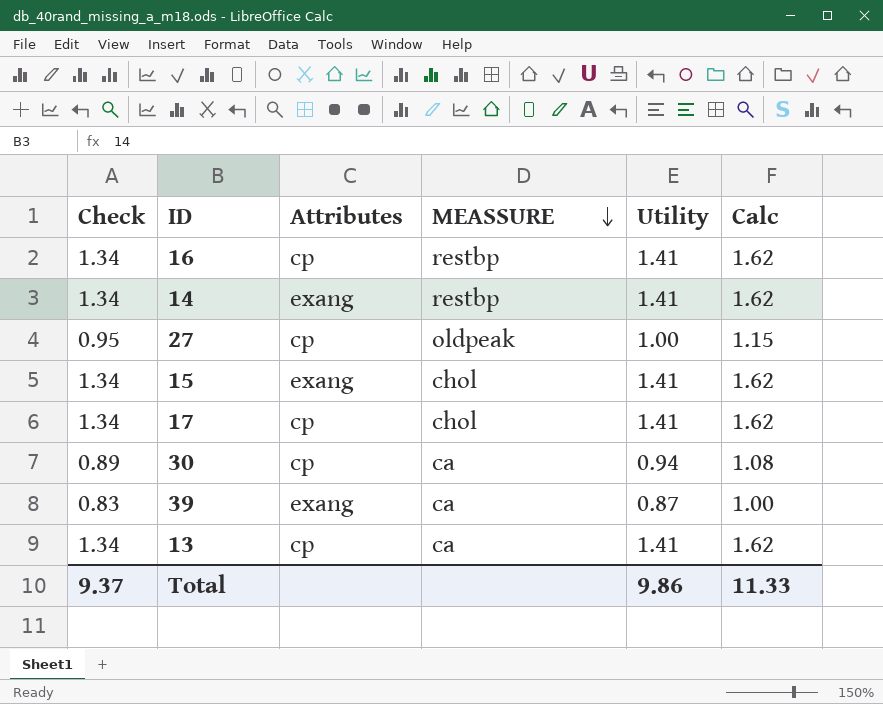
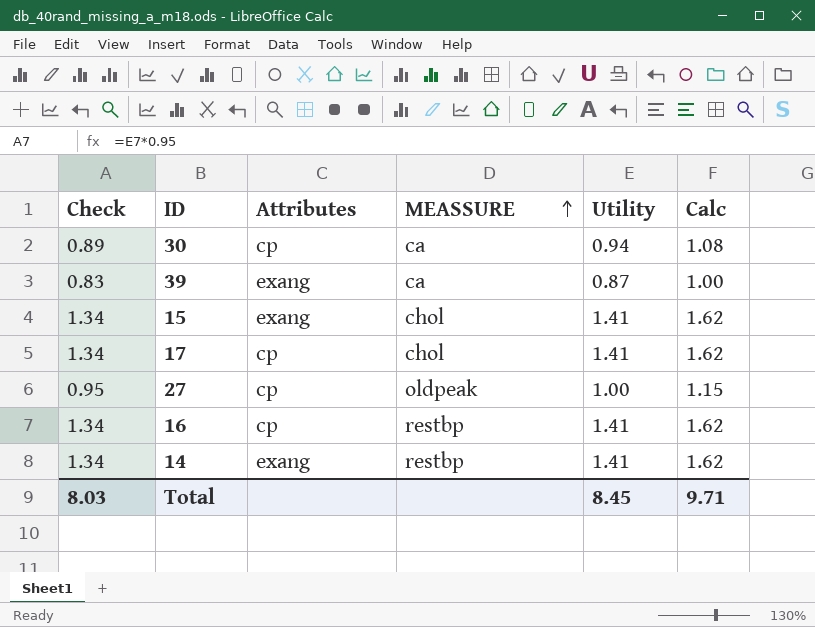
row order: MEASSURE descending -> MEASSURE ascending
row 13: 1.34 | cp | ca | 1.41 | 1.62 -> none
Total | Check: 9.37 -> 8.03
Total | Utility: 9.86 -> 8.45
Total | Calc: 11.33 -> 9.71

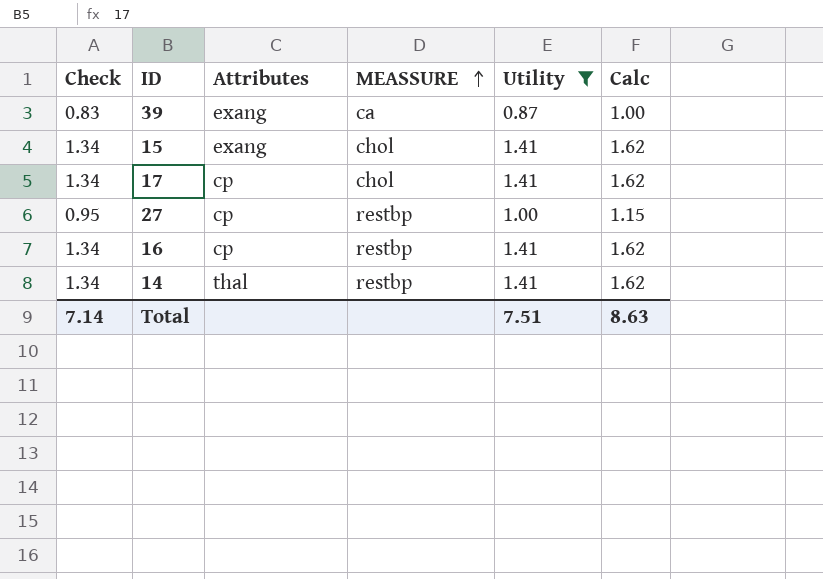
filter: none -> Utility != 0.94
27 | MEASSURE: oldpeak -> restbp
14 | Attributes: exang -> thal
Total | Check: 8.03 -> 7.14
Total | Utility: 8.45 -> 7.51
Total | Calc: 9.71 -> 8.63

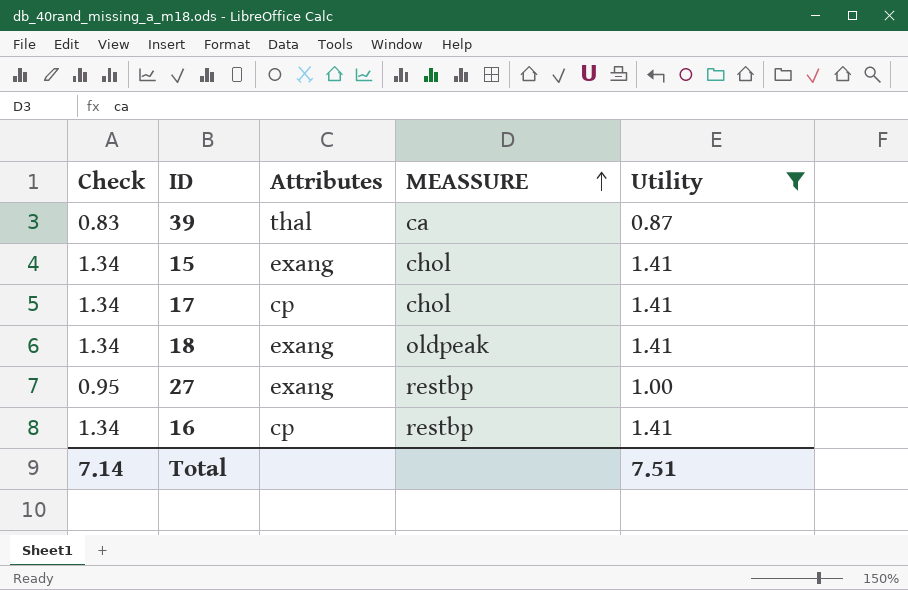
column Calc | formula: [Utility] * 1.15 -> none
row 14: 1.34 | thal | restbp | 1.41 | 1.62 -> none
39 | Attributes: exang -> thal
row 18: none -> 1.34 | exang | oldpeak | 1.41
27 | Attributes: cp -> exang

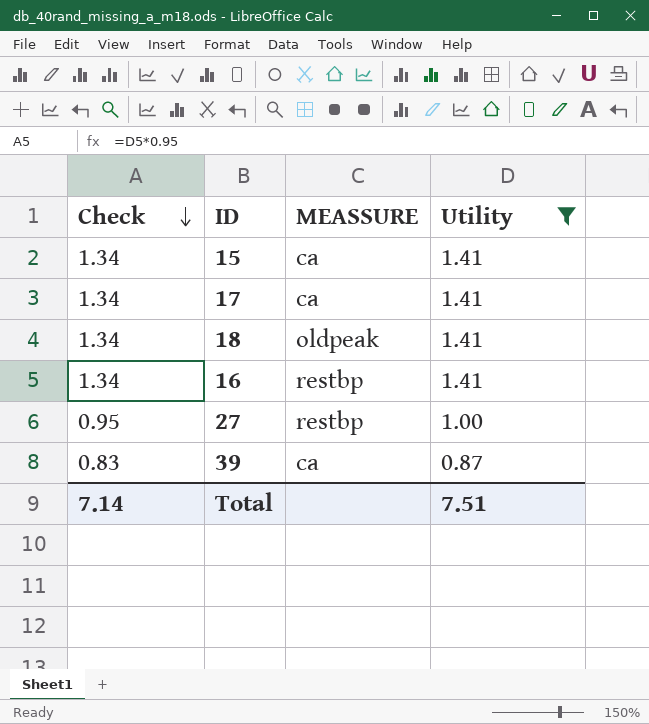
row order: MEASSURE ascending -> Check descending
column Attributes | position: 3 -> none
15 | MEASSURE: chol -> ca
17 | MEASSURE: chol -> ca

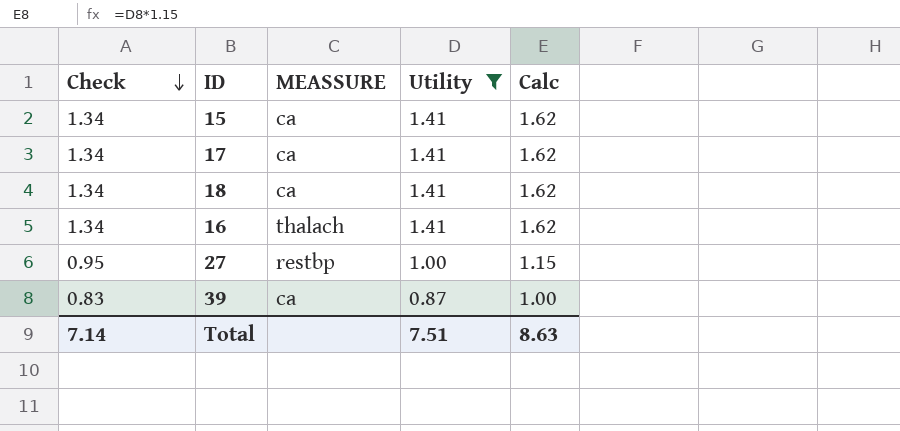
column Calc | formula: none -> [Utility] * 1.15
18 | MEASSURE: oldpeak -> ca
16 | MEASSURE: restbp -> thalach

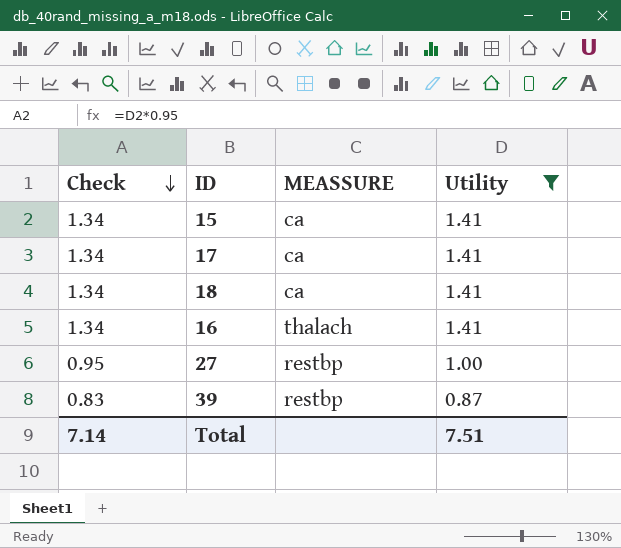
column Calc | formula: [Utility] * 1.15 -> none
39 | MEASSURE: ca -> restbp

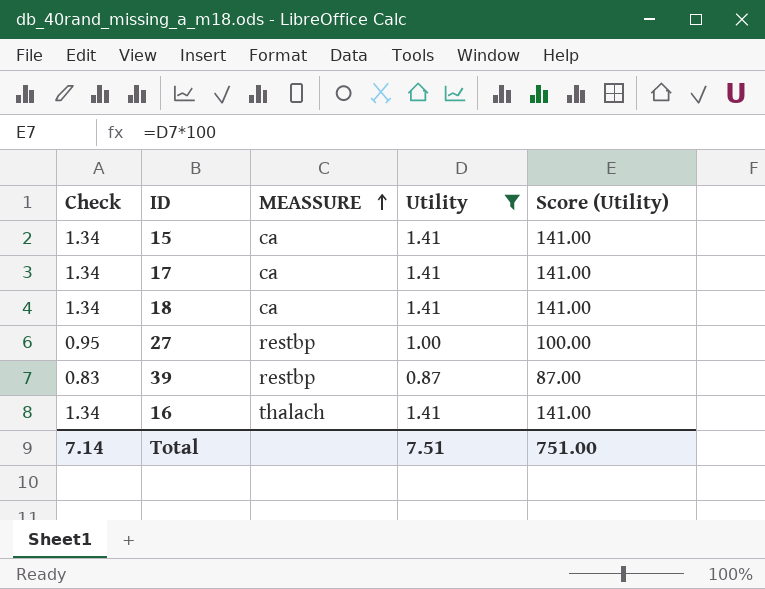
row order: Check descending -> MEASSURE ascending
column Score (Utility) | formula: none -> [Utility] * 100

